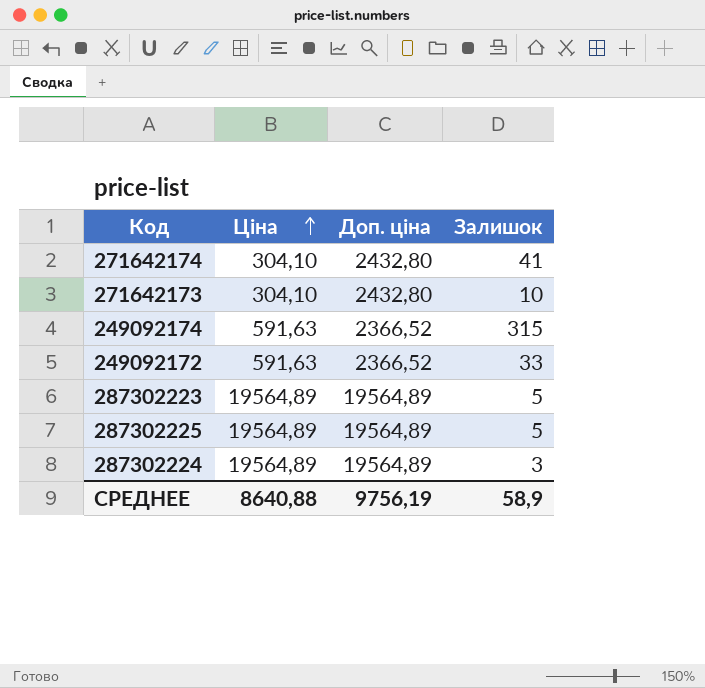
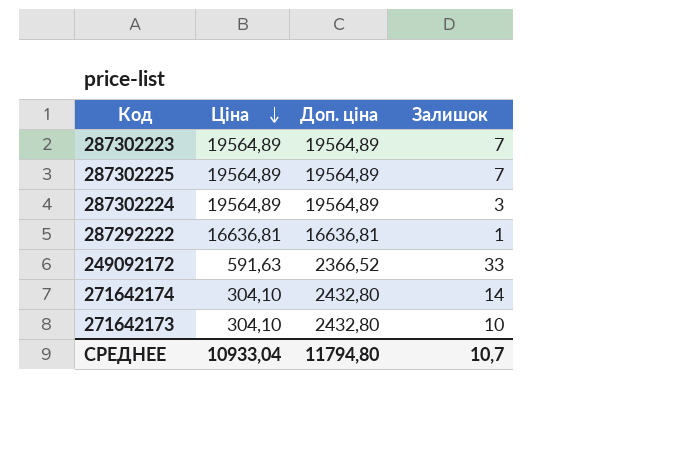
row order: Ціна ascending -> Ціна descending
row 249092174: 591,63 | 2366,52 | 315 -> none
287302223 | Залишок: 5 -> 7
287302225 | Залишок: 5 -> 7
row 287292222: none -> 16636,81 | 16636,81 | 1
271642174 | Залишок: 41 -> 14
СРЕДНЕЕ | Ціна: 8640,88 -> 10933,04
СРЕДНЕЕ | Доп. ціна: 9756,19 -> 11794,80
СРЕДНЕЕ | Залишок: 58,9 -> 10,7

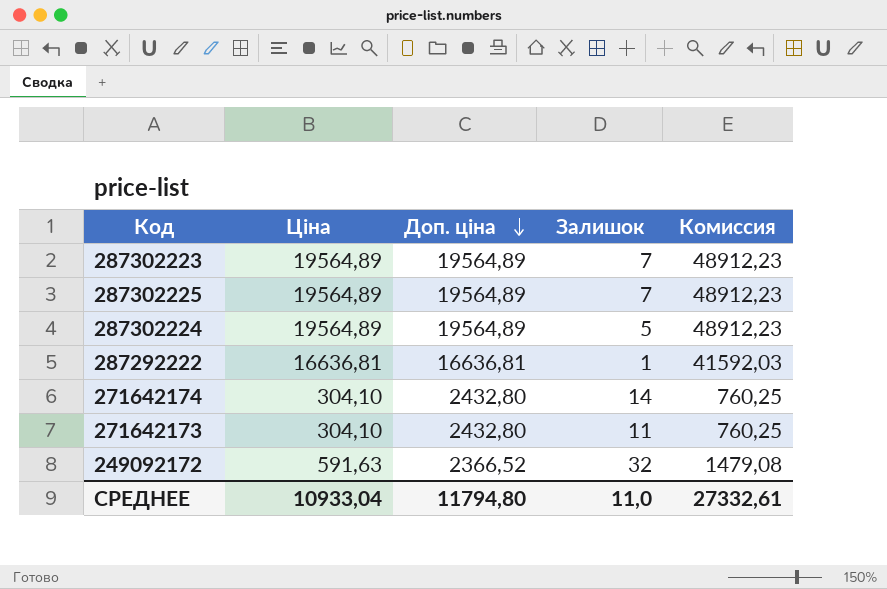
row order: Ціна descending -> Доп. ціна descending
column Комиссия | formula: none -> [Ціна] * 2,5
287302224 | Залишок: 3 -> 5
271642173 | Залишок: 10 -> 11
249092172 | Залишок: 33 -> 32
СРЕДНЕЕ | Залишок: 10,7 -> 11,0

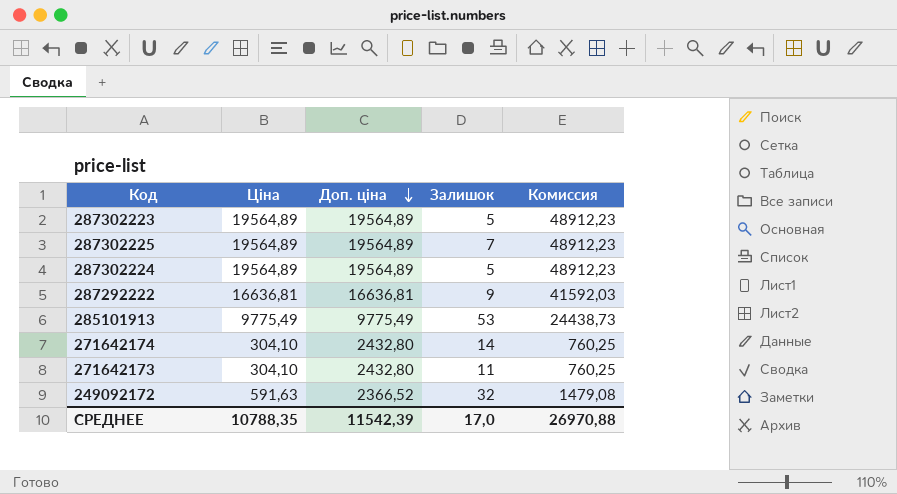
287302223 | Залишок: 7 -> 5
287292222 | Залишок: 1 -> 9
row 285101913: none -> 9775,49 | 9775,49 | 53 | 24438,73
СРЕДНЕЕ | Ціна: 10933,04 -> 10788,35
СРЕДНЕЕ | Доп. ціна: 11794,80 -> 11542,39
СРЕДНЕЕ | Залишок: 11,0 -> 17,0
СРЕДНЕЕ | Комиссия: 27332,61 -> 26970,88

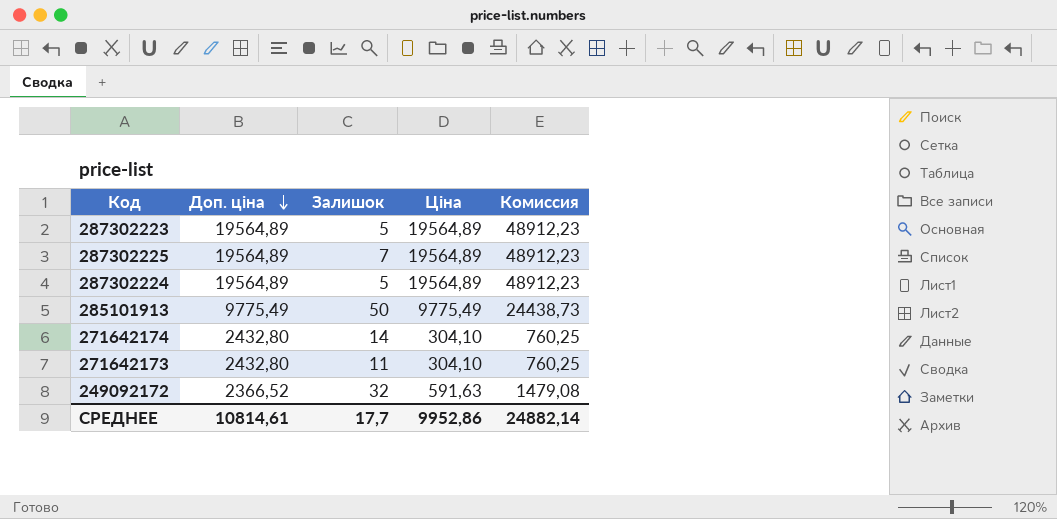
column Ціна | position: 2 -> 4
row 287292222: 16636,81 | 16636,81 | 9 | 41592,03 -> none
285101913 | Залишок: 53 -> 50
СРЕДНЕЕ | Доп. ціна: 11542,39 -> 10814,61
СРЕДНЕЕ | Залишок: 17,0 -> 17,7
СРЕДНЕЕ | Ціна: 10788,35 -> 9952,86
СРЕДНЕЕ | Комиссия: 26970,88 -> 24882,14

